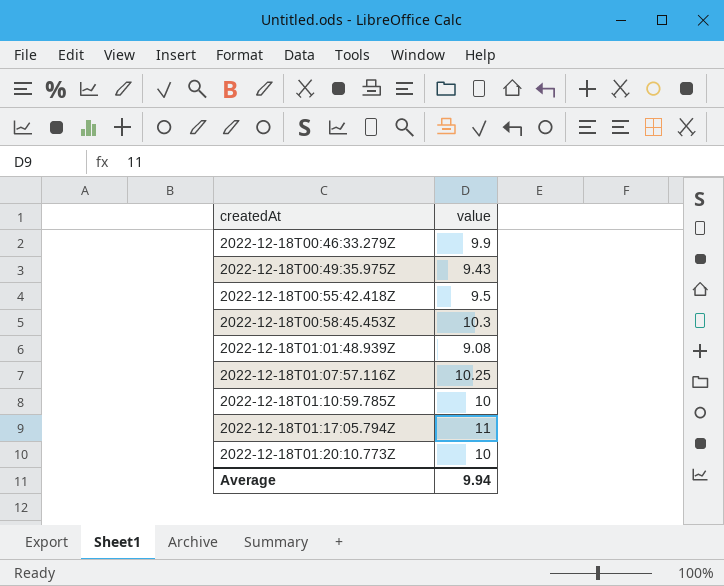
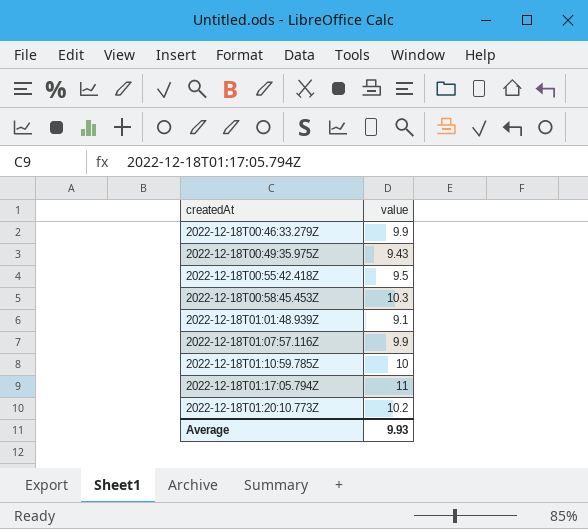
2022-12-18T01:01:48.939Z | value: 9.08 -> 9.1
2022-12-18T01:07:57.116Z | value: 10.25 -> 9.9
2022-12-18T01:20:10.773Z | value: 10 -> 10.2
Average | value: 9.94 -> 9.93

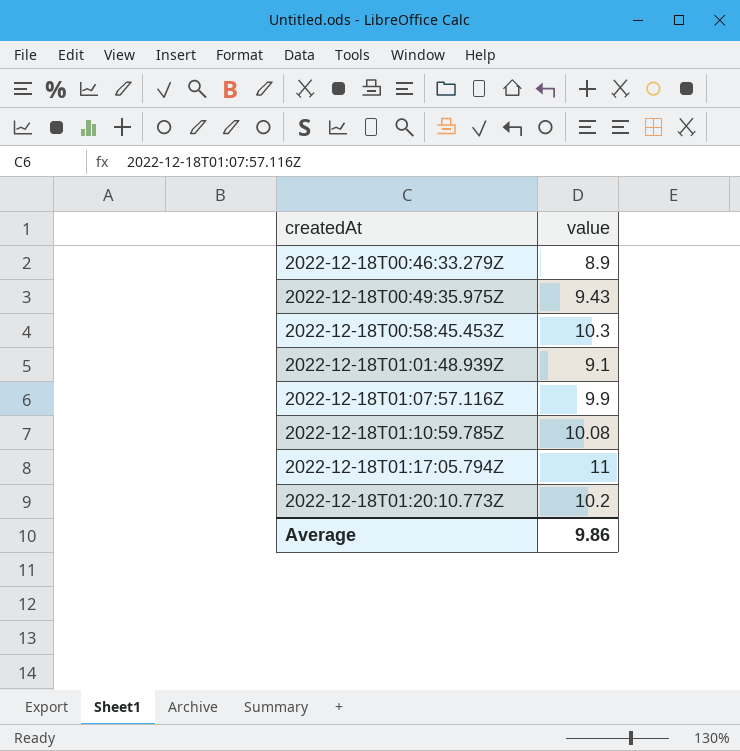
row 2022-12-18T00:55:42.418Z: 9.5 -> none
2022-12-18T00:46:33.279Z | value: 9.9 -> 8.9
2022-12-18T01:10:59.785Z | value: 10 -> 10.08
Average | value: 9.93 -> 9.86

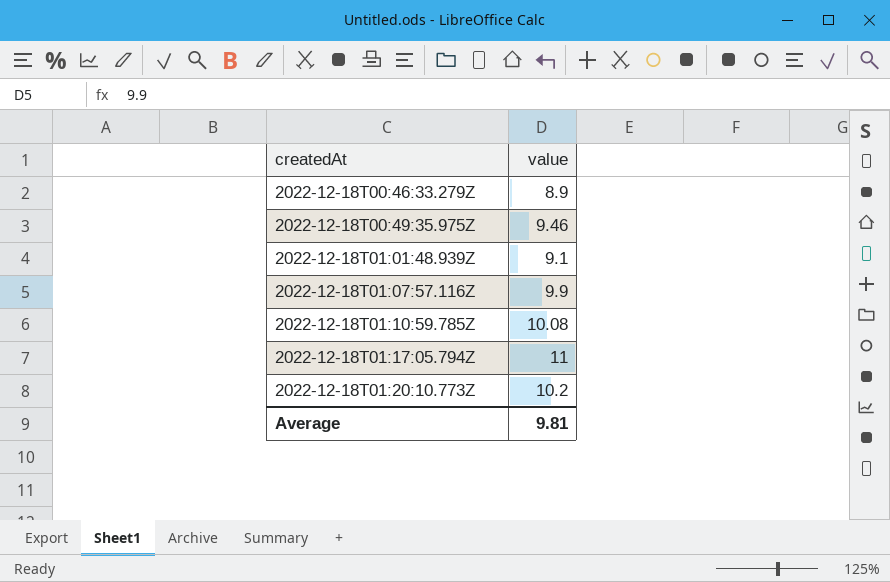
row 2022-12-18T00:58:45.453Z: 10.3 -> none
2022-12-18T00:49:35.975Z | value: 9.43 -> 9.46
Average | value: 9.86 -> 9.81

